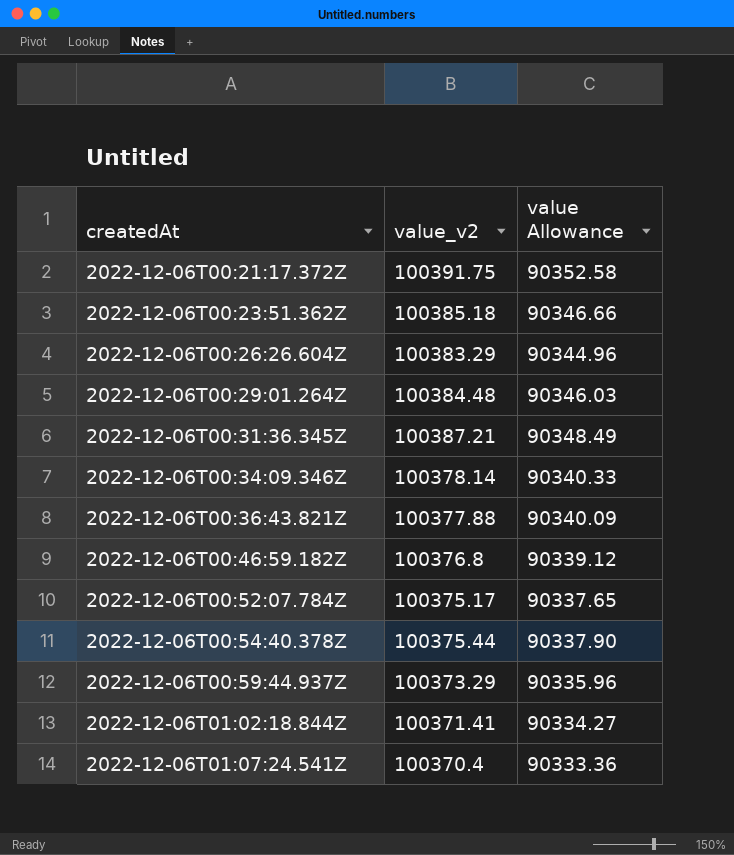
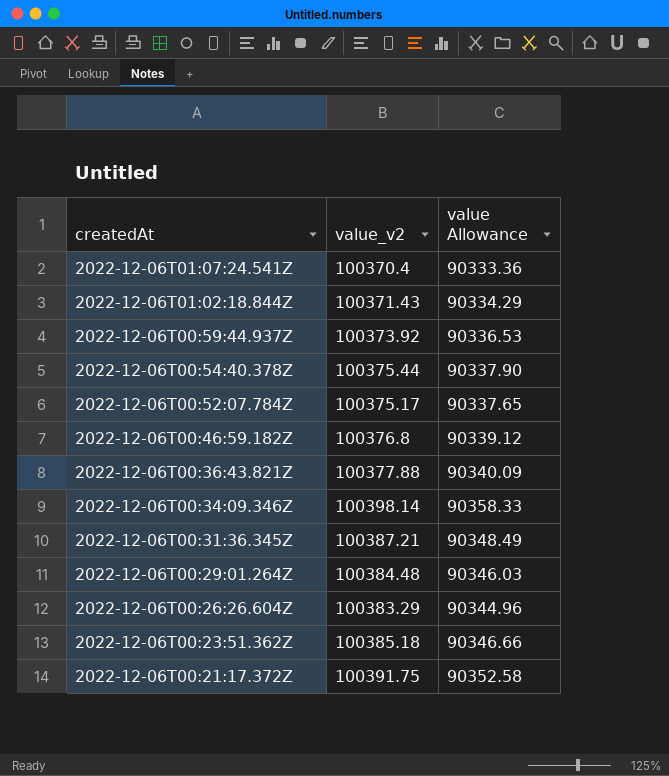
row order: createdAt ascending -> createdAt descending
2022-12-06T01:02:18.844Z | value_v2: 100371.41 -> 100371.43
2022-12-06T01:02:18.844Z | value Allowance: 90334.27 -> 90334.29
2022-12-06T00:59:44.937Z | value_v2: 100373.29 -> 100373.92
2022-12-06T00:59:44.937Z | value Allowance: 90335.96 -> 90336.53
2022-12-06T00:34:09.346Z | value_v2: 100378.14 -> 100398.14
2022-12-06T00:34:09.346Z | value Allowance: 90340.33 -> 90358.33

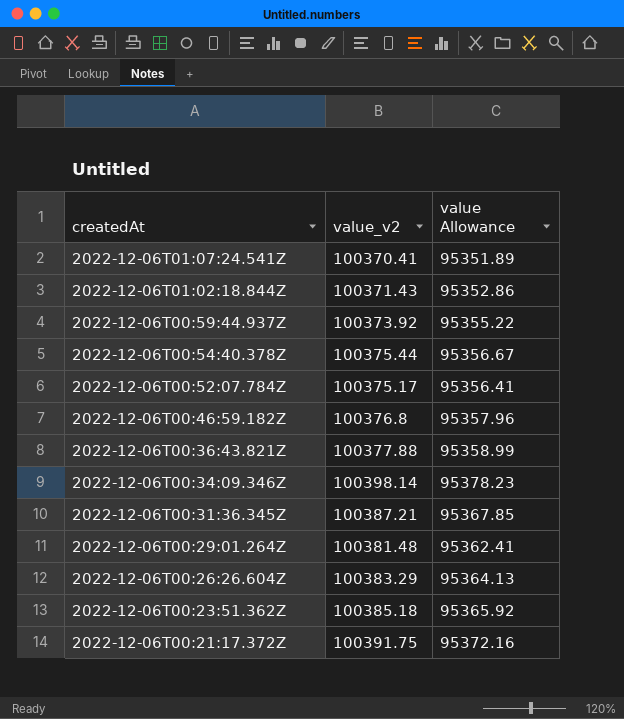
column value Allowance | formula: [value_v2] * 0.9 -> [value_v2] * 0.95
2022-12-06T01:07:24.541Z | value_v2: 100370.4 -> 100370.41
2022-12-06T00:29:01.264Z | value_v2: 100384.48 -> 100381.48

